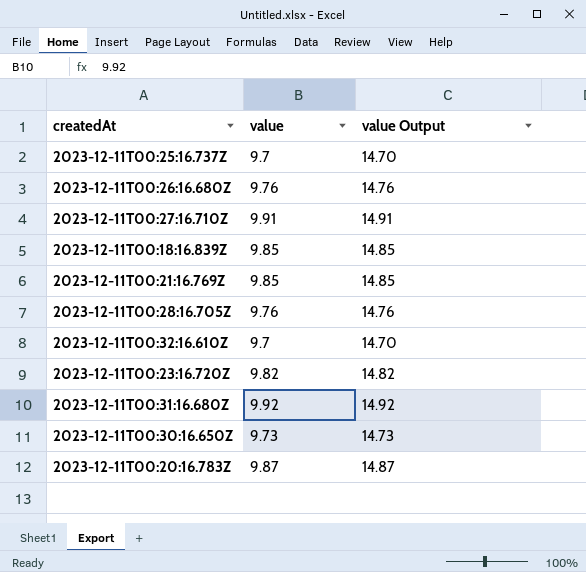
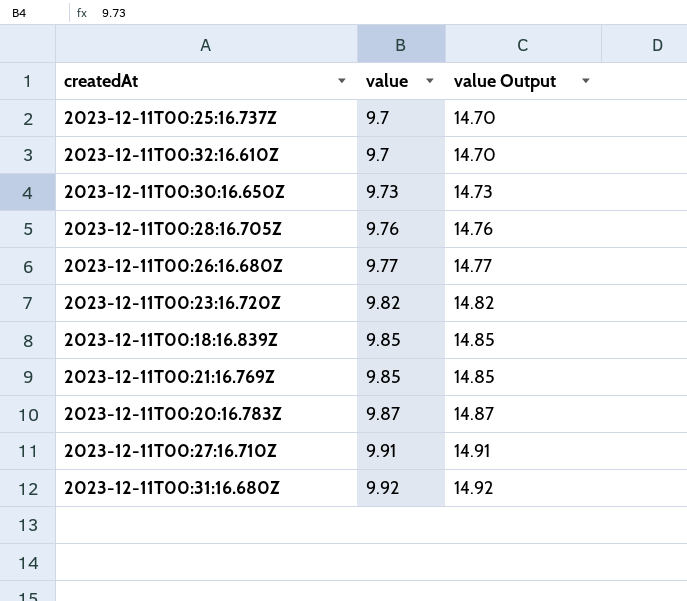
row order: none -> value ascending
2023-12-11T00:26:16.680Z | value: 9.76 -> 9.77
2023-12-11T00:26:16.680Z | value Output: 14.76 -> 14.77

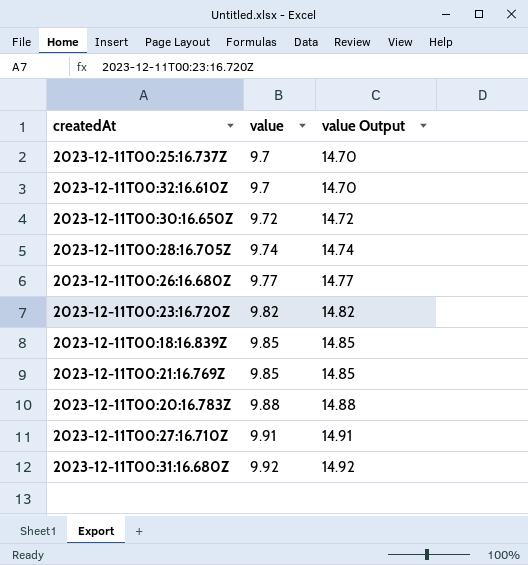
2023-12-11T00:30:16.650Z | value: 9.73 -> 9.72
2023-12-11T00:30:16.650Z | value Output: 14.73 -> 14.72
2023-12-11T00:28:16.705Z | value: 9.76 -> 9.74
2023-12-11T00:28:16.705Z | value Output: 14.76 -> 14.74
2023-12-11T00:20:16.783Z | value: 9.87 -> 9.88
2023-12-11T00:20:16.783Z | value Output: 14.87 -> 14.88

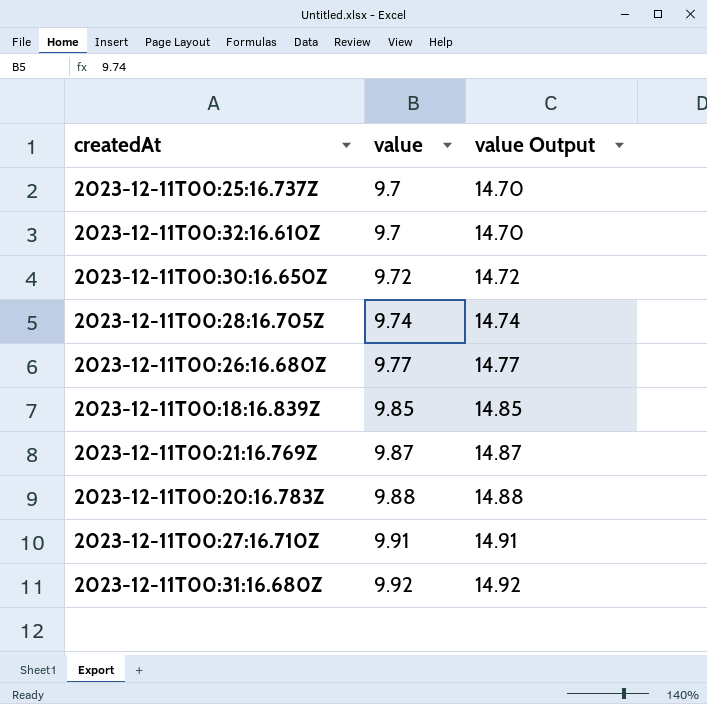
row 2023-12-11T00:23:16.720Z: 9.82 | 14.82 -> none
2023-12-11T00:21:16.769Z | value: 9.85 -> 9.87
2023-12-11T00:21:16.769Z | value Output: 14.85 -> 14.87

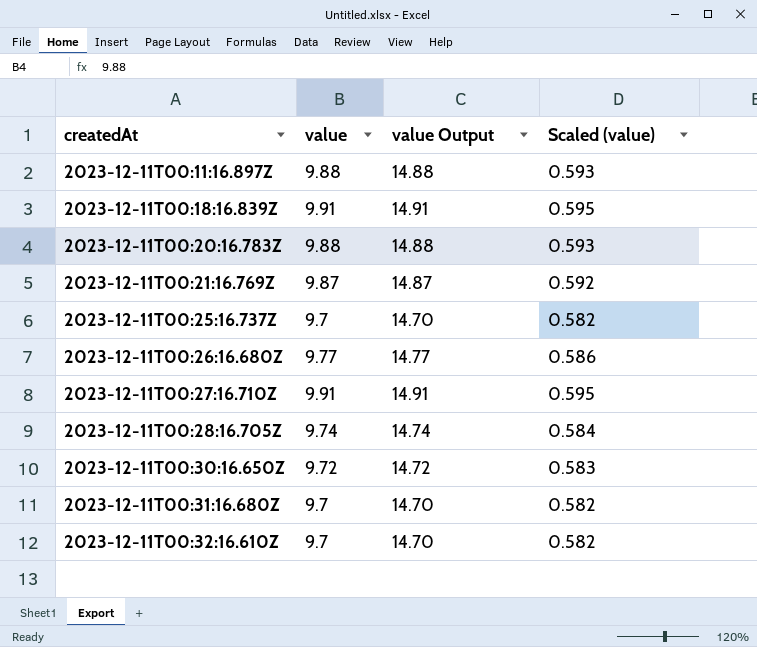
row order: value ascending -> createdAt ascending
column Scaled (value) | formula: none -> [value] * 0.06
row 2023-12-11T00:11:16.897Z: none -> 9.88 | 14.88 | 0.593
2023-12-11T00:18:16.839Z | value: 9.85 -> 9.91
2023-12-11T00:18:16.839Z | value Output: 14.85 -> 14.91
2023-12-11T00:31:16.680Z | value: 9.92 -> 9.7
2023-12-11T00:31:16.680Z | value Output: 14.92 -> 14.70

